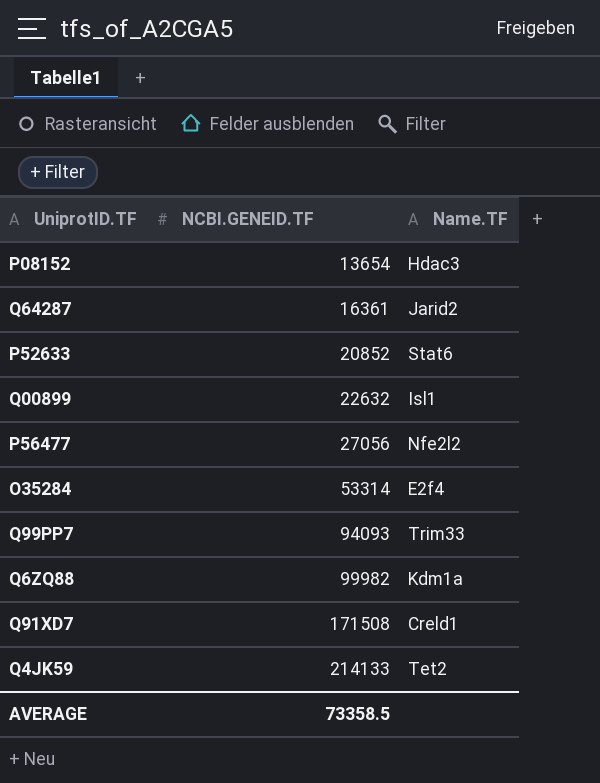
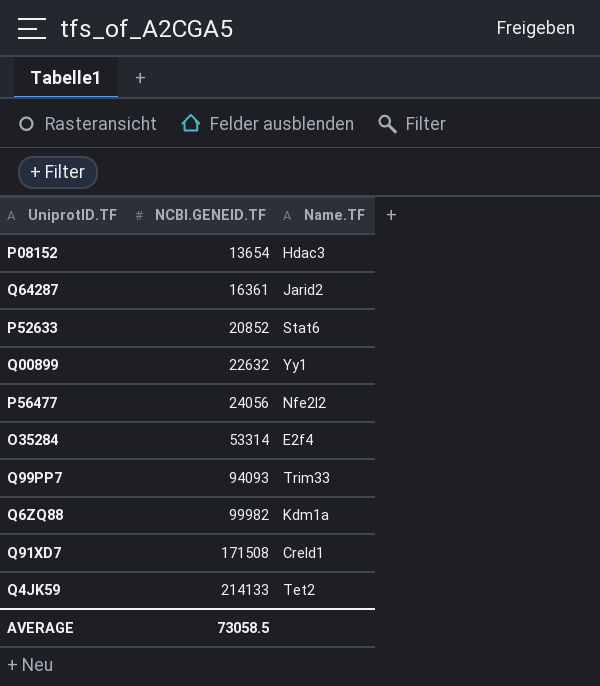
Q00899 | Name.TF: Isl1 -> Yy1
P56477 | NCBI.GENEID.TF: 27056 -> 24056
AVERAGE | NCBI.GENEID.TF: 73358.5 -> 73058.5

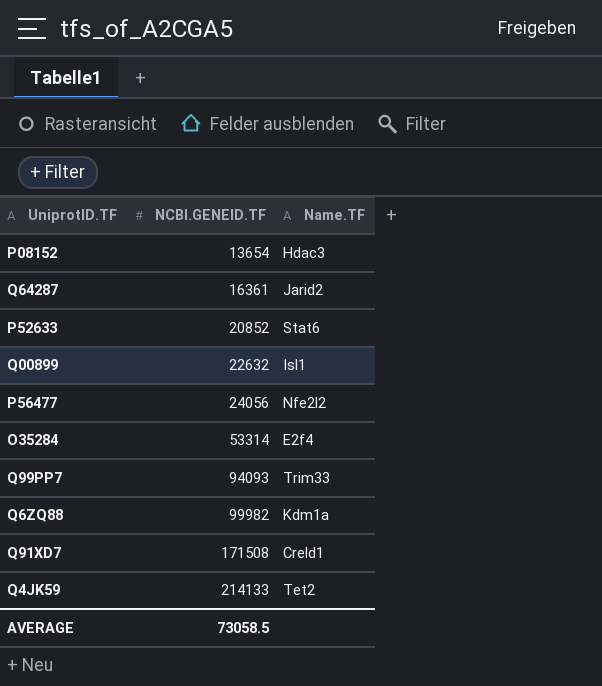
Q00899 | Name.TF: Yy1 -> Isl1

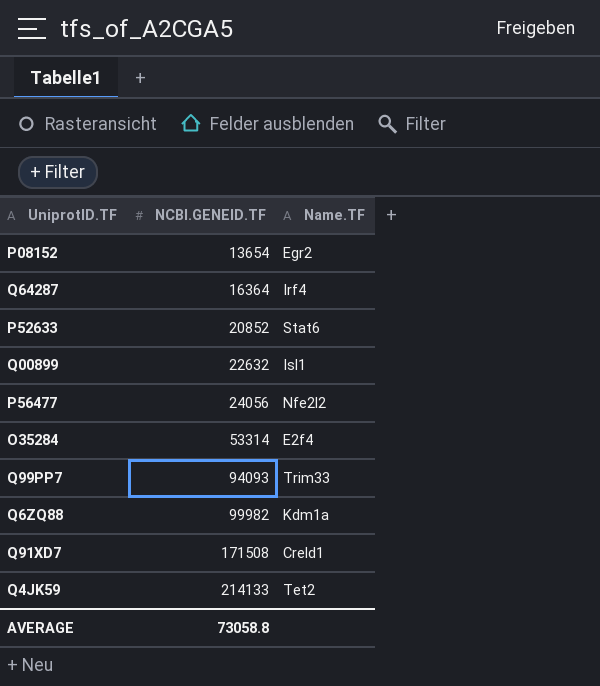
P08152 | Name.TF: Hdac3 -> Egr2
Q64287 | NCBI.GENEID.TF: 16361 -> 16364
Q64287 | Name.TF: Jarid2 -> Irf4
AVERAGE | NCBI.GENEID.TF: 73058.5 -> 73058.8

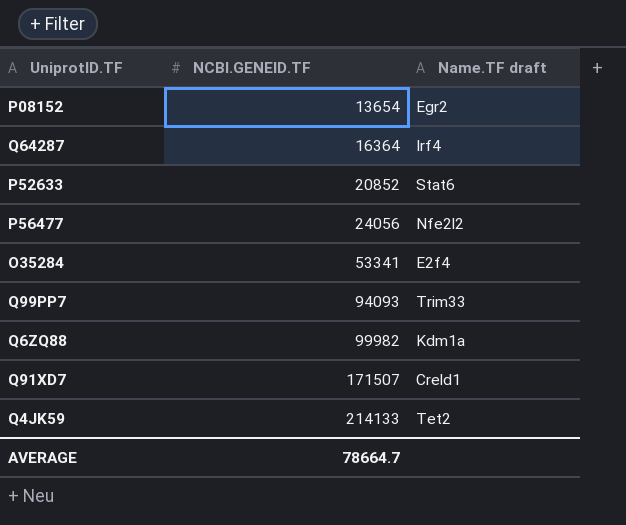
column name: Name.TF -> Name.TF draft
row Q00899: 22632 | Isl1 -> none
O35284 | NCBI.GENEID.TF: 53314 -> 53341
Q91XD7 | NCBI.GENEID.TF: 171508 -> 171507
AVERAGE | NCBI.GENEID.TF: 73058.8 -> 78664.7

